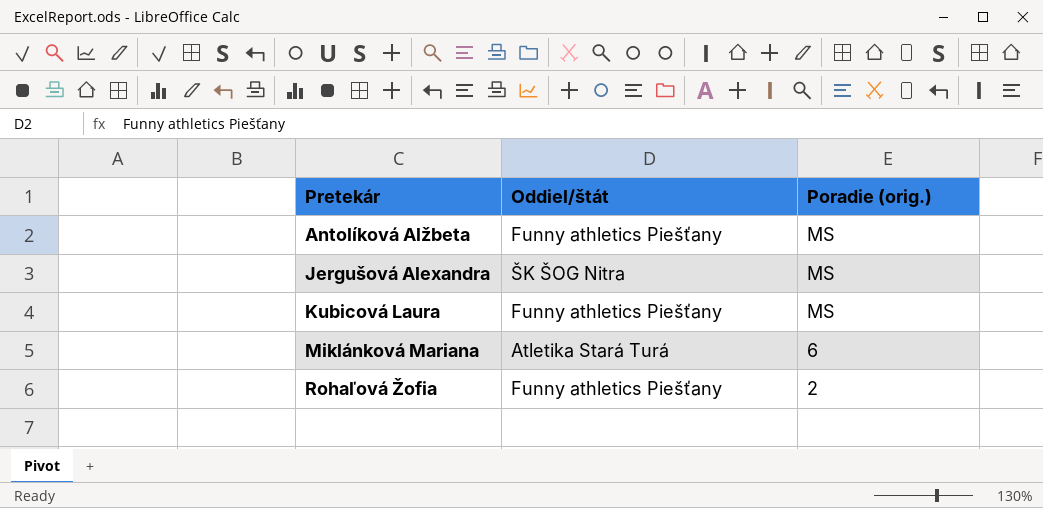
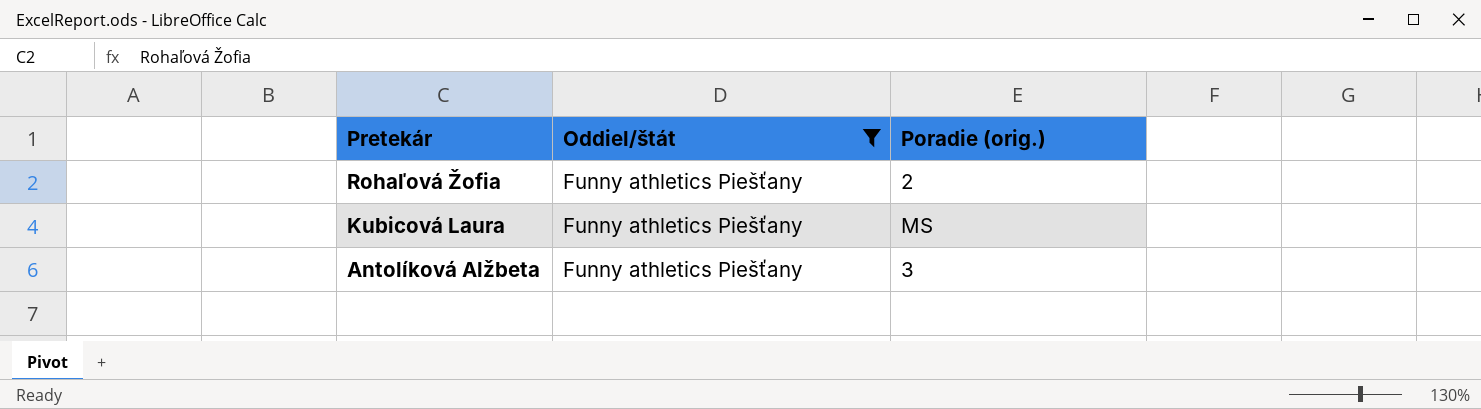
filter: none -> Oddiel/štát = Funny athletics Piešťany
row order: Pretekár ascending -> Pretekár descending
Antolíková Alžbeta | Poradie (orig.): MS -> 3

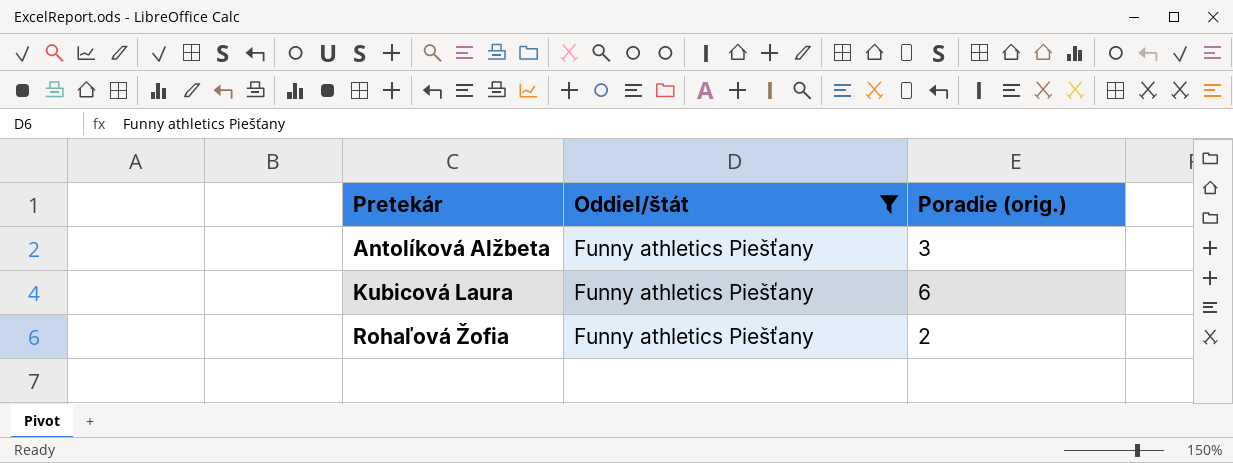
row order: Pretekár descending -> Pretekár ascending
Kubicová Laura | Poradie (orig.): MS -> 6

